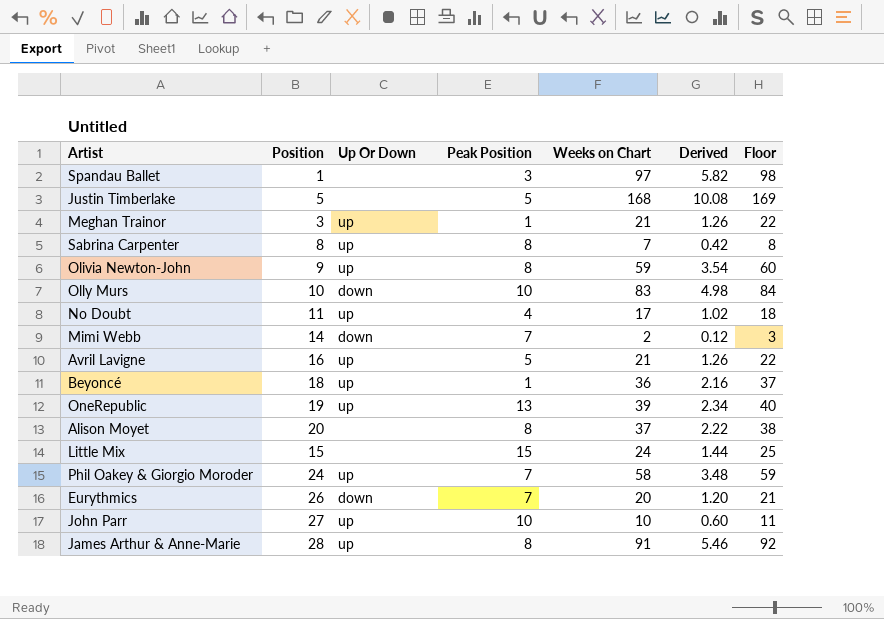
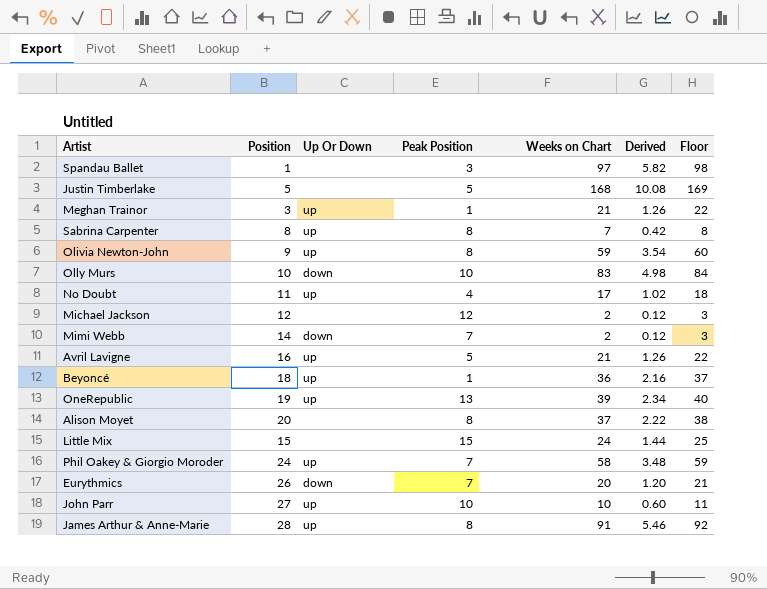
row Michael Jackson: none -> 12 | none | 12 | 2 | 0.12 | 3

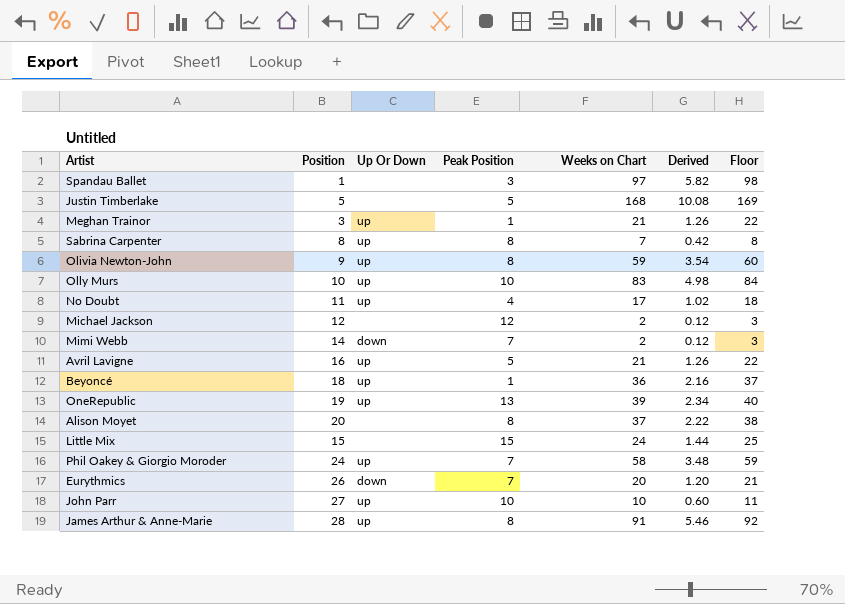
Olly Murs | Up Or Down: down -> up

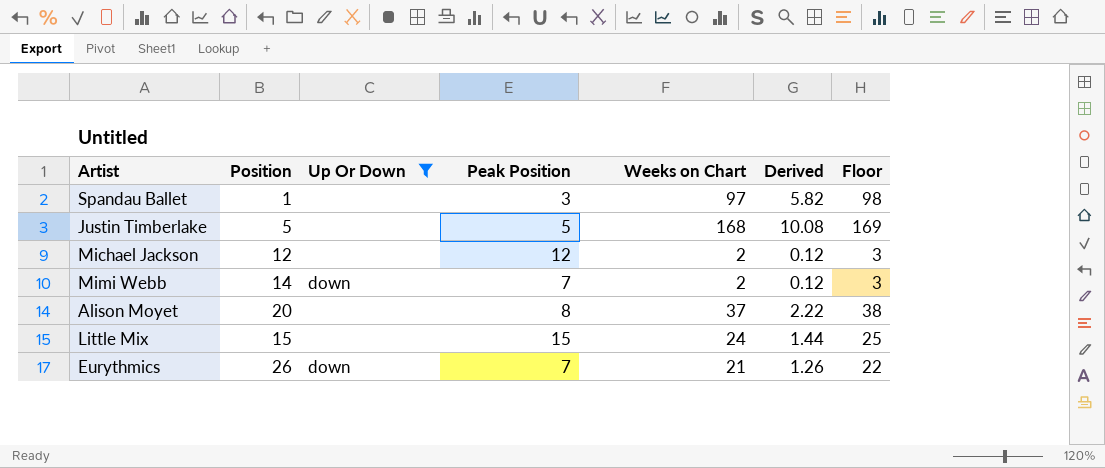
filter: none -> Up Or Down != up
Eurythmics | Weeks on Chart: 20 -> 21
Eurythmics | Derived: 1.20 -> 1.26
Eurythmics | Floor: 21 -> 22

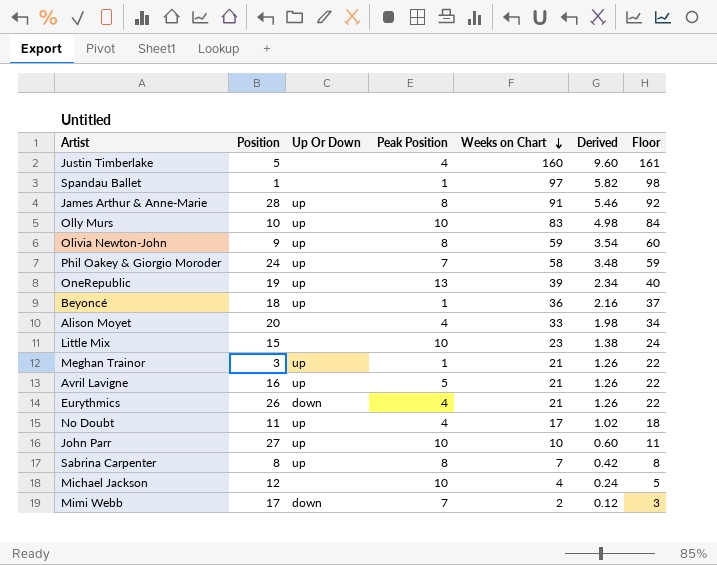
filter: Up Or Down != up -> none
row order: none -> Weeks on Chart descending
Justin Timberlake | Peak Position: 5 -> 4
Justin Timberlake | Weeks on Chart: 168 -> 160
Justin Timberlake | Derived: 10.08 -> 9.60
Justin Timberlake | Floor: 169 -> 161
Spandau Ballet | Peak Position: 3 -> 1
Alison Moyet | Peak Position: 8 -> 4
Alison Moyet | Weeks on Chart: 37 -> 33
Alison Moyet | Derived: 2.22 -> 1.98
Alison Moyet | Floor: 38 -> 34
Little Mix | Peak Position: 15 -> 10
Little Mix | Weeks on Chart: 24 -> 23
Little Mix | Derived: 1.44 -> 1.38
Little Mix | Floor: 25 -> 24
Eurythmics | Peak Position: 7 -> 4
Michael Jackson | Peak Position: 12 -> 10
Michael Jackson | Weeks on Chart: 2 -> 4
Michael Jackson | Derived: 0.12 -> 0.24
Michael Jackson | Floor: 3 -> 5
Mimi Webb | Position: 14 -> 17

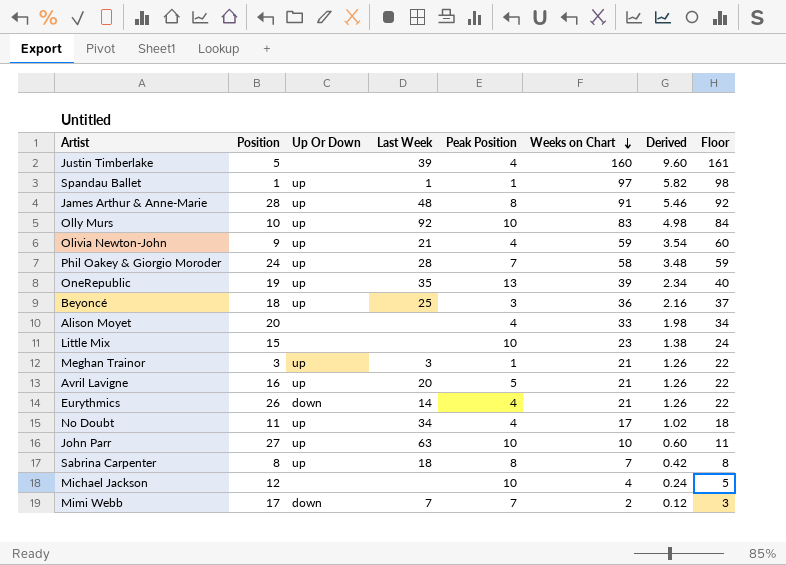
column Last Week | position: none -> 4
Spandau Ballet | Up Or Down: none -> up
Olivia Newton-John | Peak Position: 8 -> 4
Beyoncé | Peak Position: 1 -> 3

